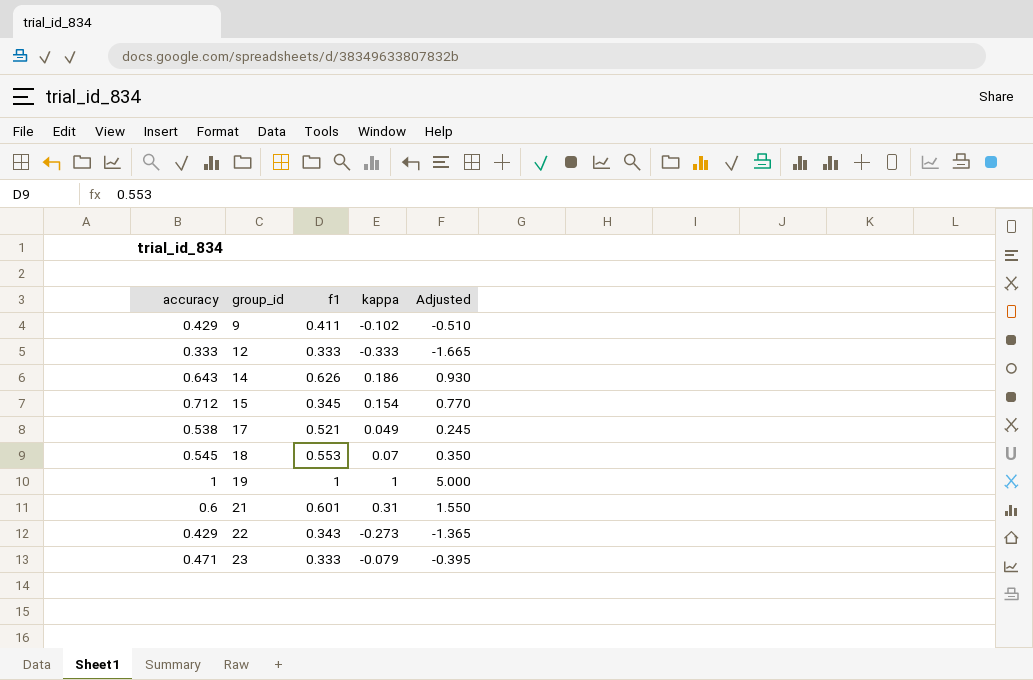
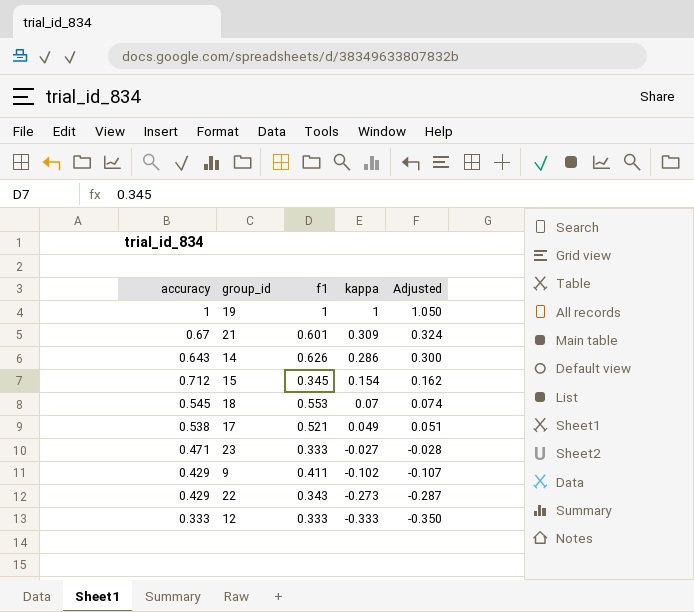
row order: group_id ascending -> kappa descending
column Adjusted | formula: [kappa] * 5 -> [kappa] * 1.05
21 | accuracy: 0.6 -> 0.67
21 | kappa: 0.31 -> 0.309
14 | kappa: 0.186 -> 0.286
23 | kappa: -0.079 -> -0.027

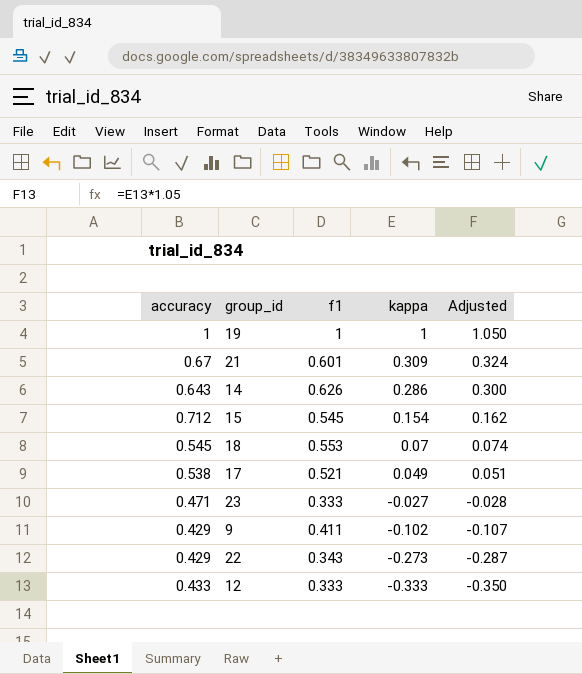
15 | f1: 0.345 -> 0.545
12 | accuracy: 0.333 -> 0.433

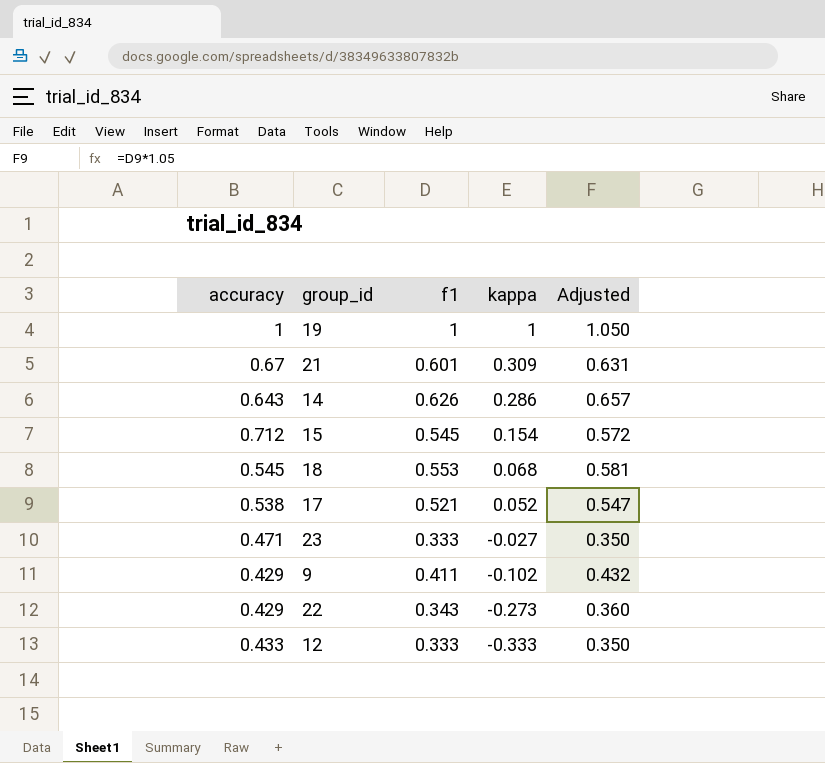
column Adjusted | formula: [kappa] * 1.05 -> [f1] * 1.05
18 | kappa: 0.07 -> 0.068
17 | kappa: 0.049 -> 0.052

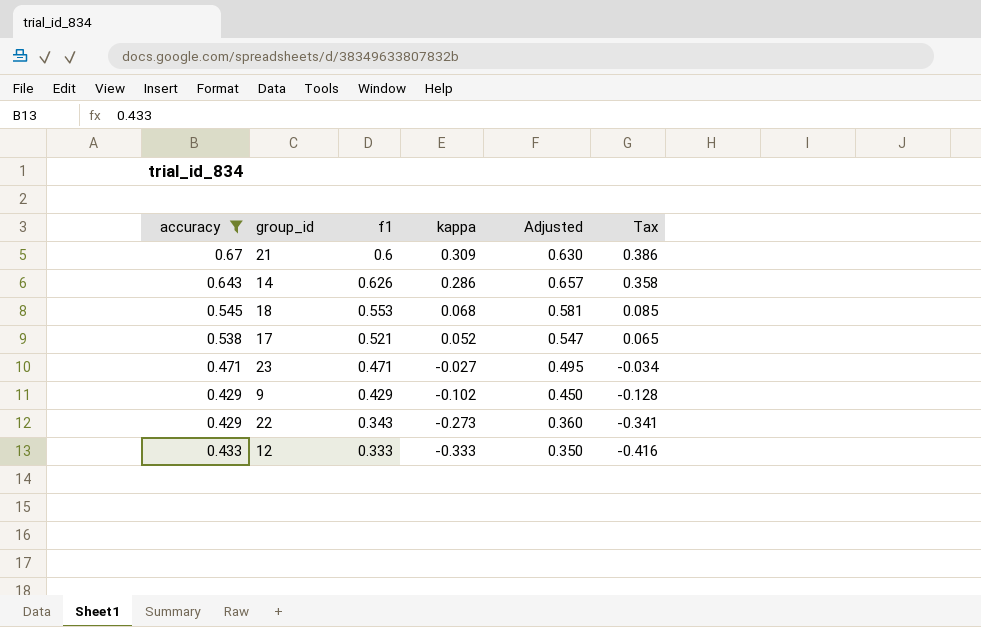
filter: none -> accuracy <= 0.67
column Tax | formula: none -> [kappa] * 1.25
21 | f1: 0.601 -> 0.6
21 | Adjusted: 0.631 -> 0.630
23 | f1: 0.333 -> 0.471
23 | Adjusted: 0.350 -> 0.495
9 | f1: 0.411 -> 0.429
9 | Adjusted: 0.432 -> 0.450

